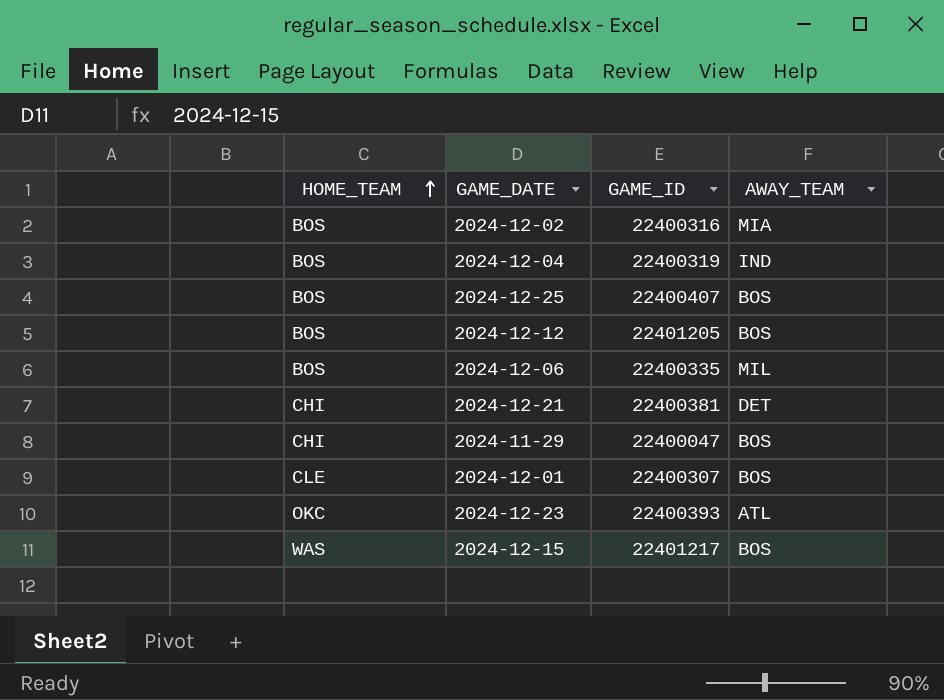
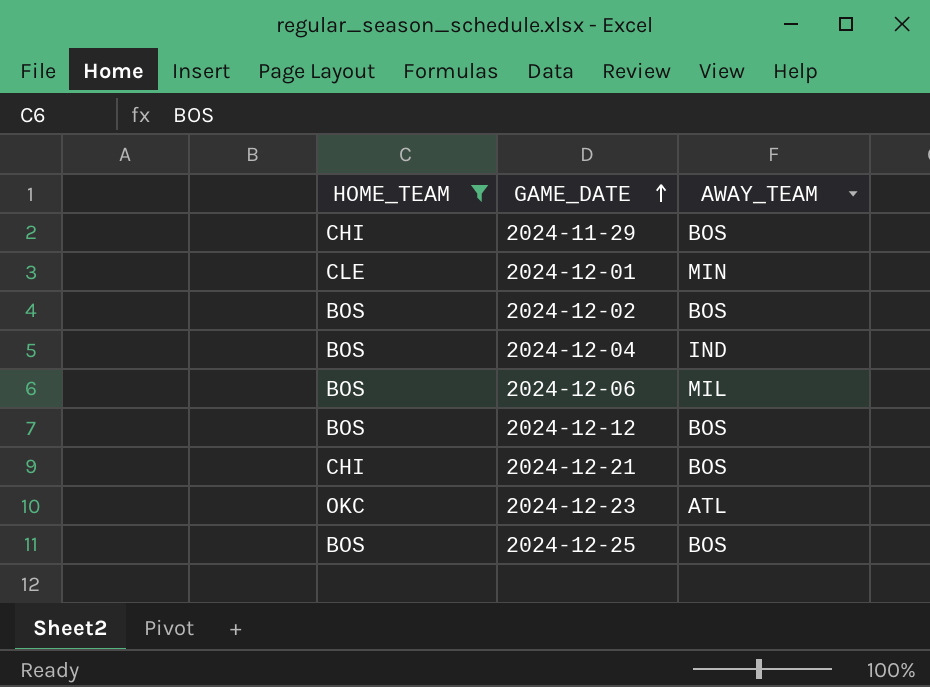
filter: none -> HOME_TEAM != WAS
row order: HOME_TEAM ascending -> GAME_DATE ascending
column GAME_ID | position: 3 -> none
2024-12-01 | AWAY_TEAM: BOS -> MIN
2024-12-02 | AWAY_TEAM: MIA -> BOS
2024-12-21 | AWAY_TEAM: DET -> BOS

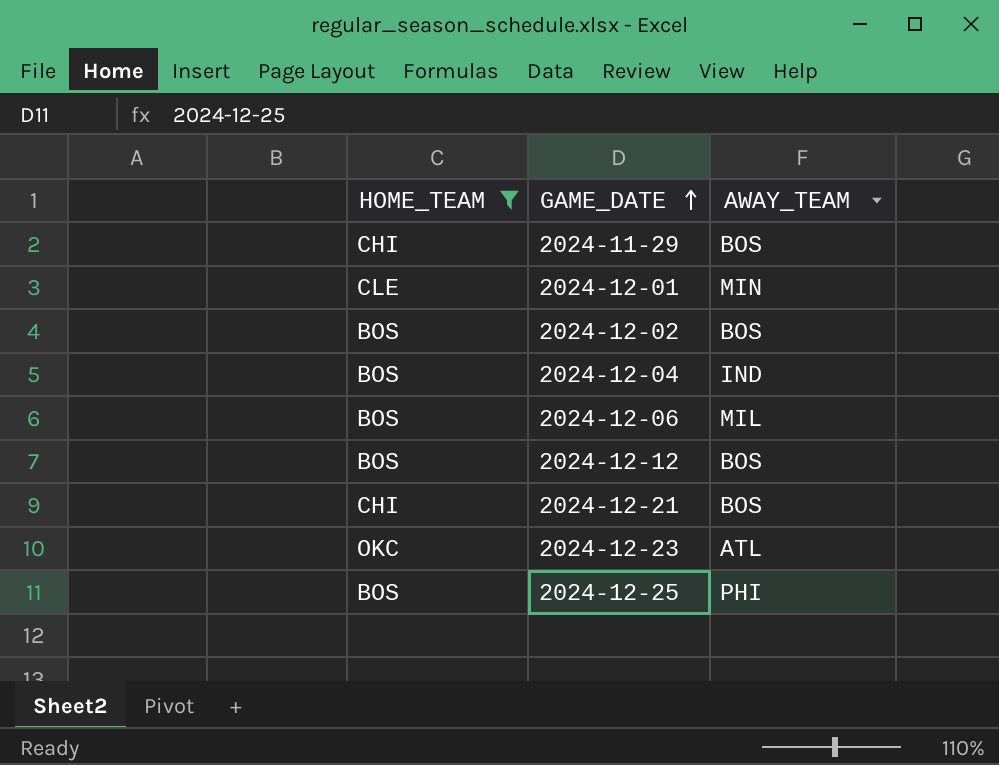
2024-12-25 | AWAY_TEAM: BOS -> PHI

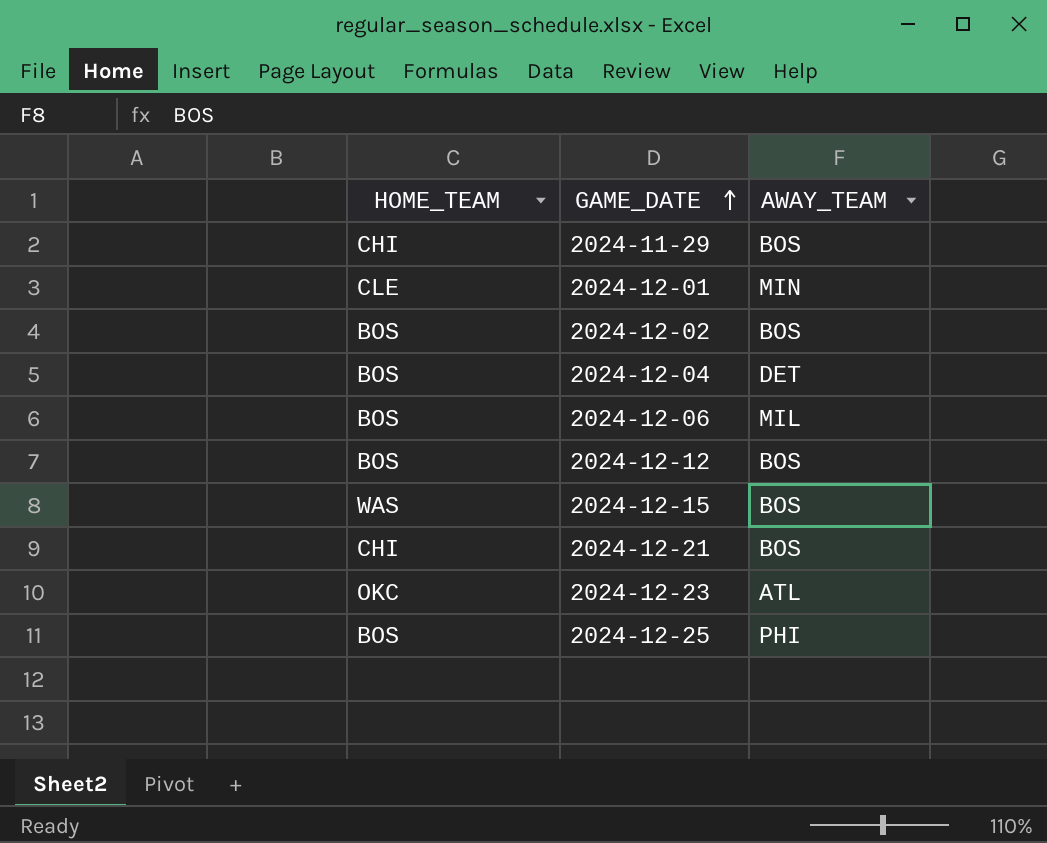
filter: HOME_TEAM != WAS -> none
2024-12-04 | AWAY_TEAM: IND -> DET

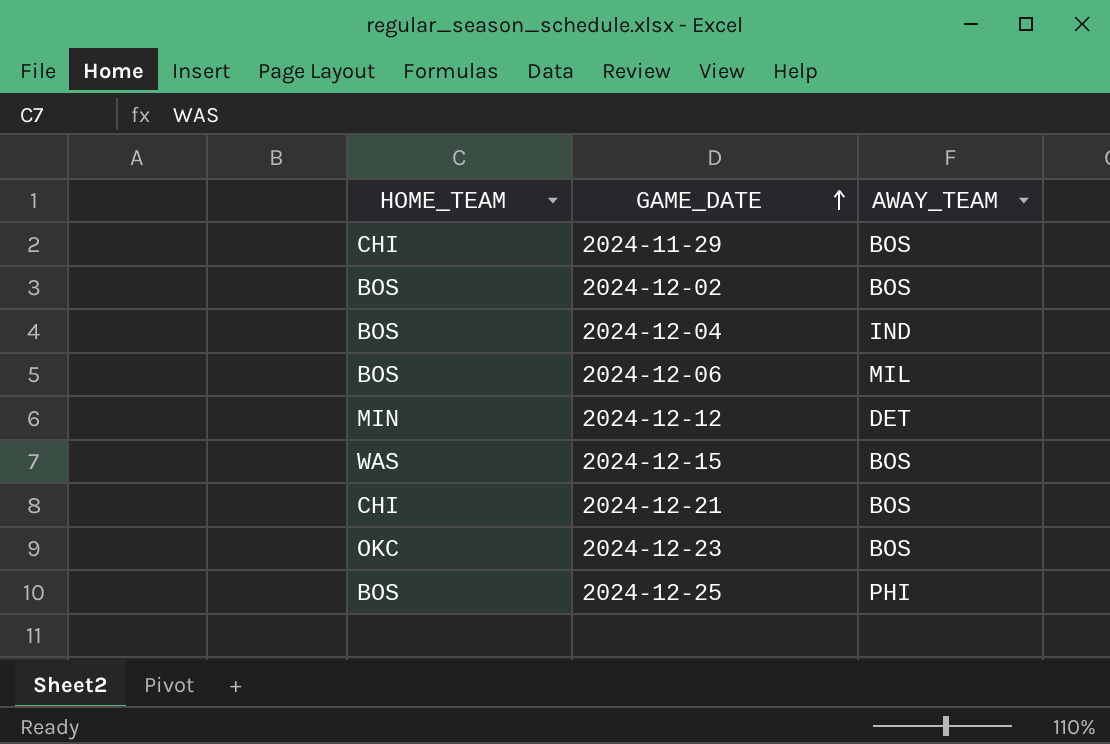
row 2024-12-01: CLE | MIN -> none
2024-12-04 | AWAY_TEAM: DET -> IND
2024-12-12 | HOME_TEAM: BOS -> MIN
2024-12-12 | AWAY_TEAM: BOS -> DET
2024-12-23 | AWAY_TEAM: ATL -> BOS

